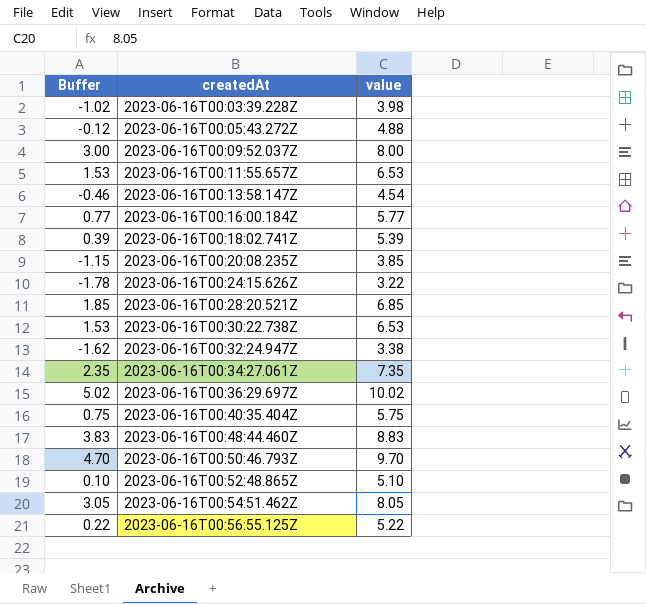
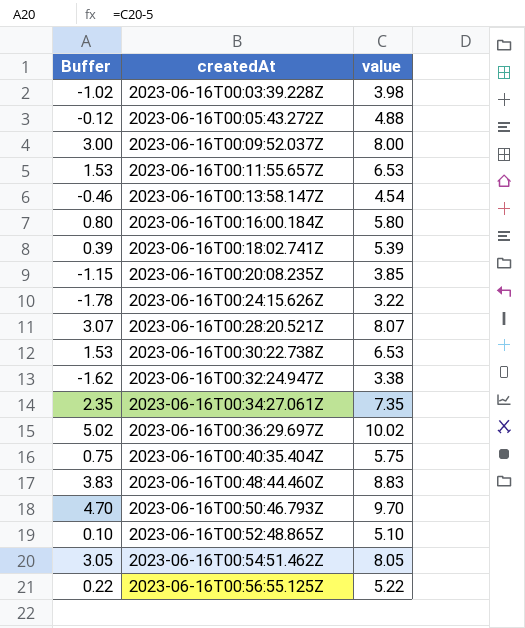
2023-06-16T00:16:00.184Z | Buffer: 0.77 -> 0.80
2023-06-16T00:16:00.184Z | value: 5.77 -> 5.80
2023-06-16T00:28:20.521Z | Buffer: 1.85 -> 3.07
2023-06-16T00:28:20.521Z | value: 6.85 -> 8.07

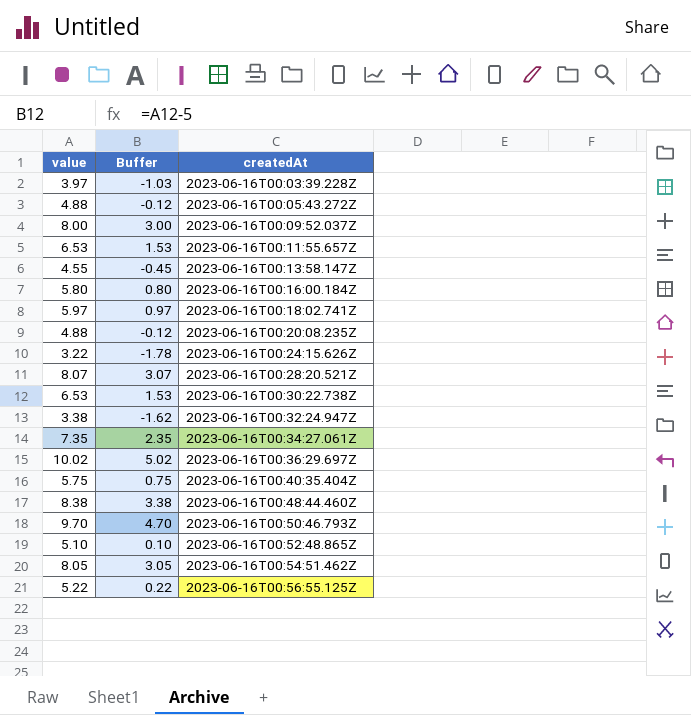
column value | position: 3 -> 1
2023-06-16T00:03:39.228Z | value: 3.98 -> 3.97
2023-06-16T00:03:39.228Z | Buffer: -1.02 -> -1.03
2023-06-16T00:13:58.147Z | value: 4.54 -> 4.55
2023-06-16T00:13:58.147Z | Buffer: -0.46 -> -0.45
2023-06-16T00:18:02.741Z | value: 5.39 -> 5.97
2023-06-16T00:18:02.741Z | Buffer: 0.39 -> 0.97
2023-06-16T00:20:08.235Z | value: 3.85 -> 4.88
2023-06-16T00:20:08.235Z | Buffer: -1.15 -> -0.12
2023-06-16T00:48:44.460Z | value: 8.83 -> 8.38
2023-06-16T00:48:44.460Z | Buffer: 3.83 -> 3.38

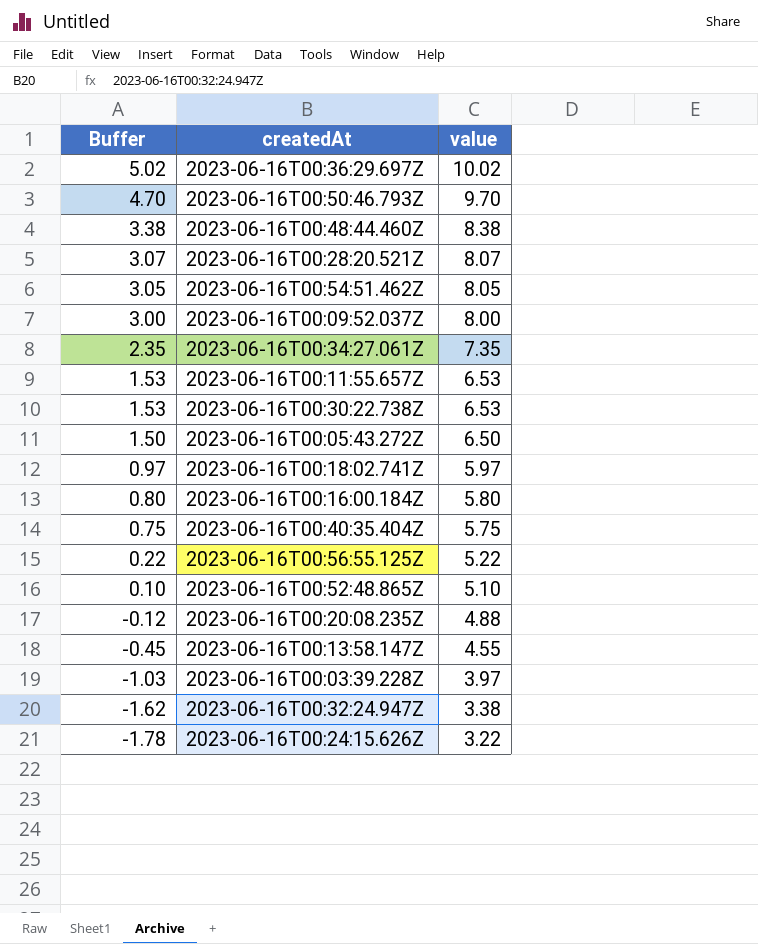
row order: createdAt ascending -> Buffer descending
column value | position: 1 -> 3
2023-06-16T00:05:43.272Z | Buffer: -0.12 -> 1.50
2023-06-16T00:05:43.272Z | value: 4.88 -> 6.50

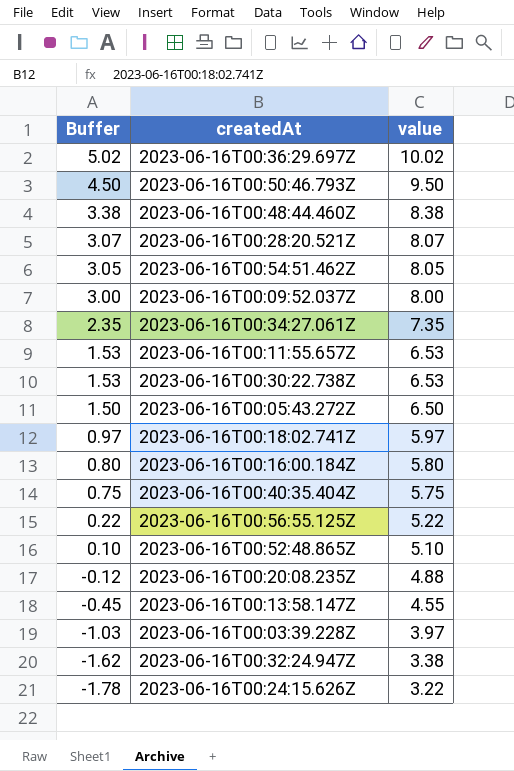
2023-06-16T00:50:46.793Z | Buffer: 4.70 -> 4.50
2023-06-16T00:50:46.793Z | value: 9.70 -> 9.50

